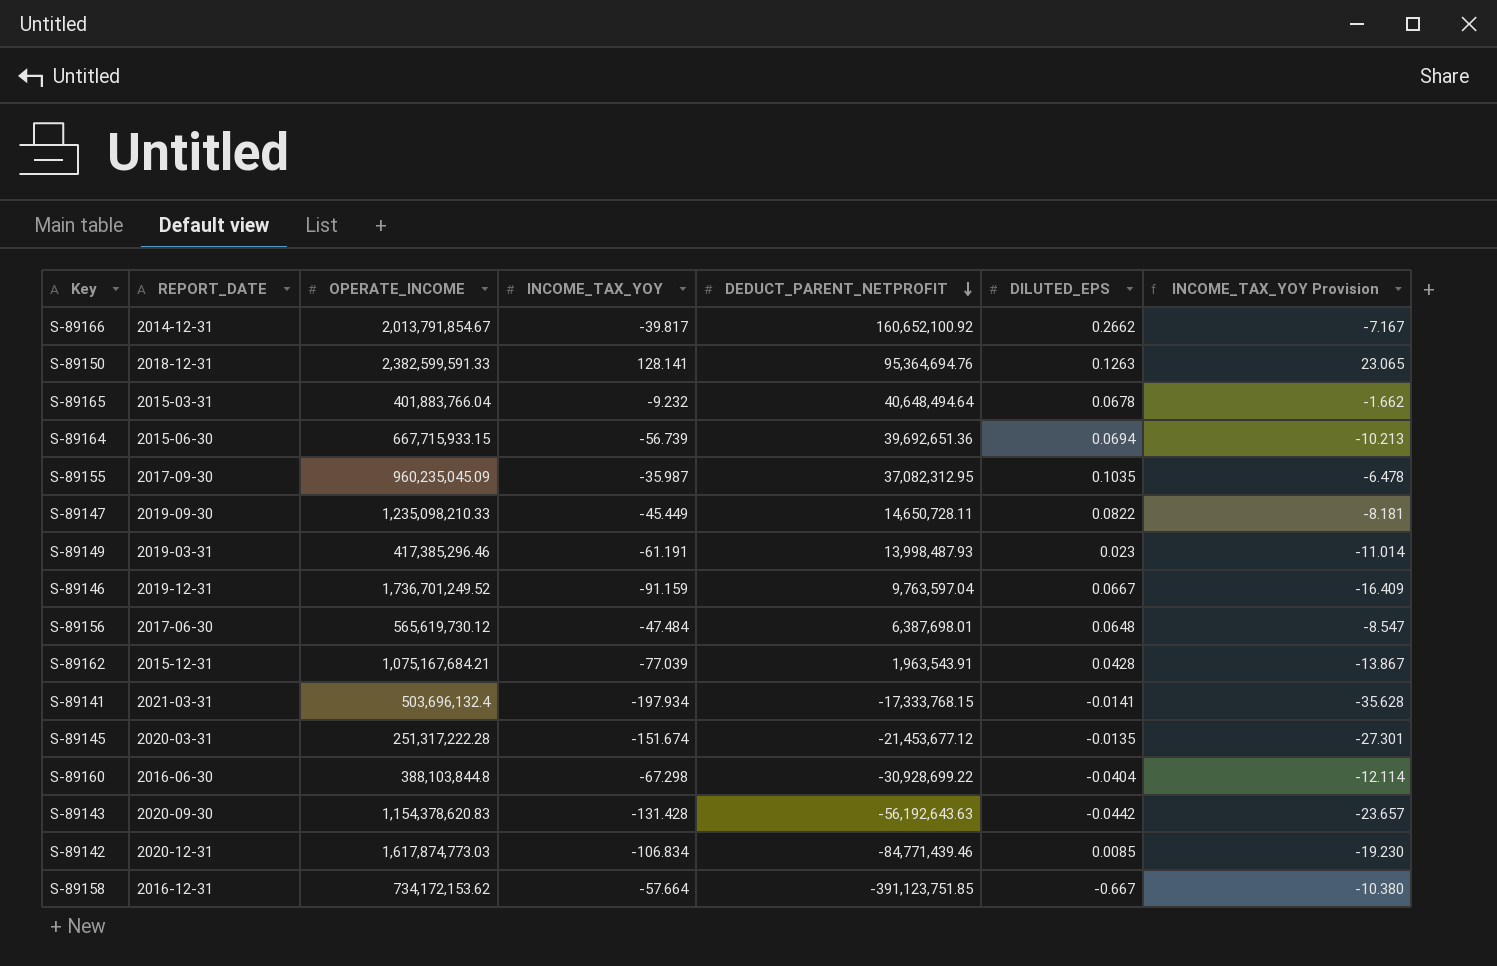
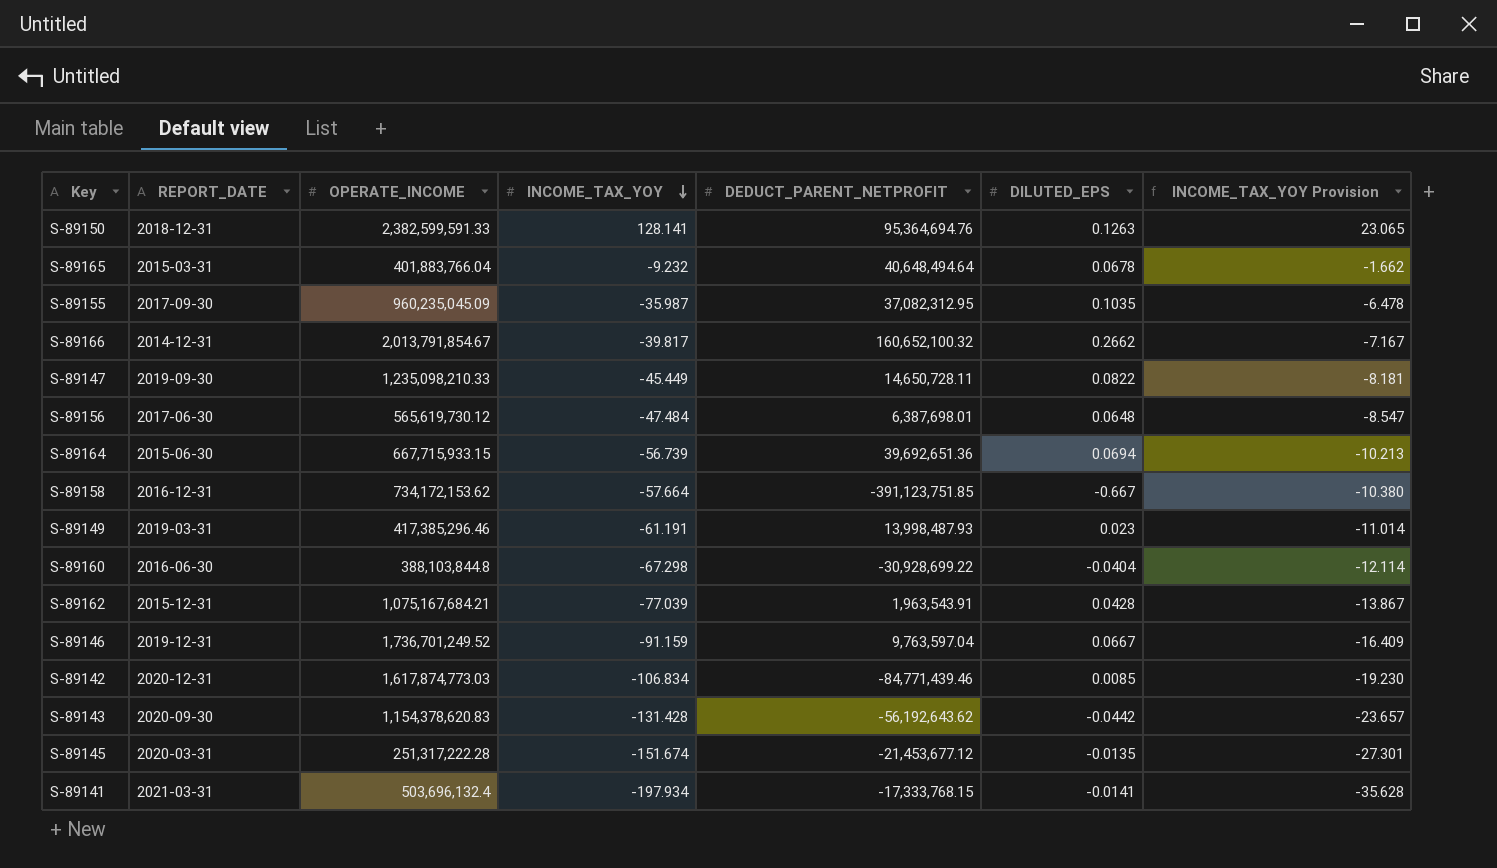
row order: DEDUCT_PARENT_NETPROFIT descending -> INCOME_TAX_YOY descending
S-89166 | DEDUCT_PARENT_NETPROFIT: 160,652,100.92 -> 160,652,100.32
S-89143 | DEDUCT_PARENT_NETPROFIT: -56,192,643.63 -> -56,192,643.62

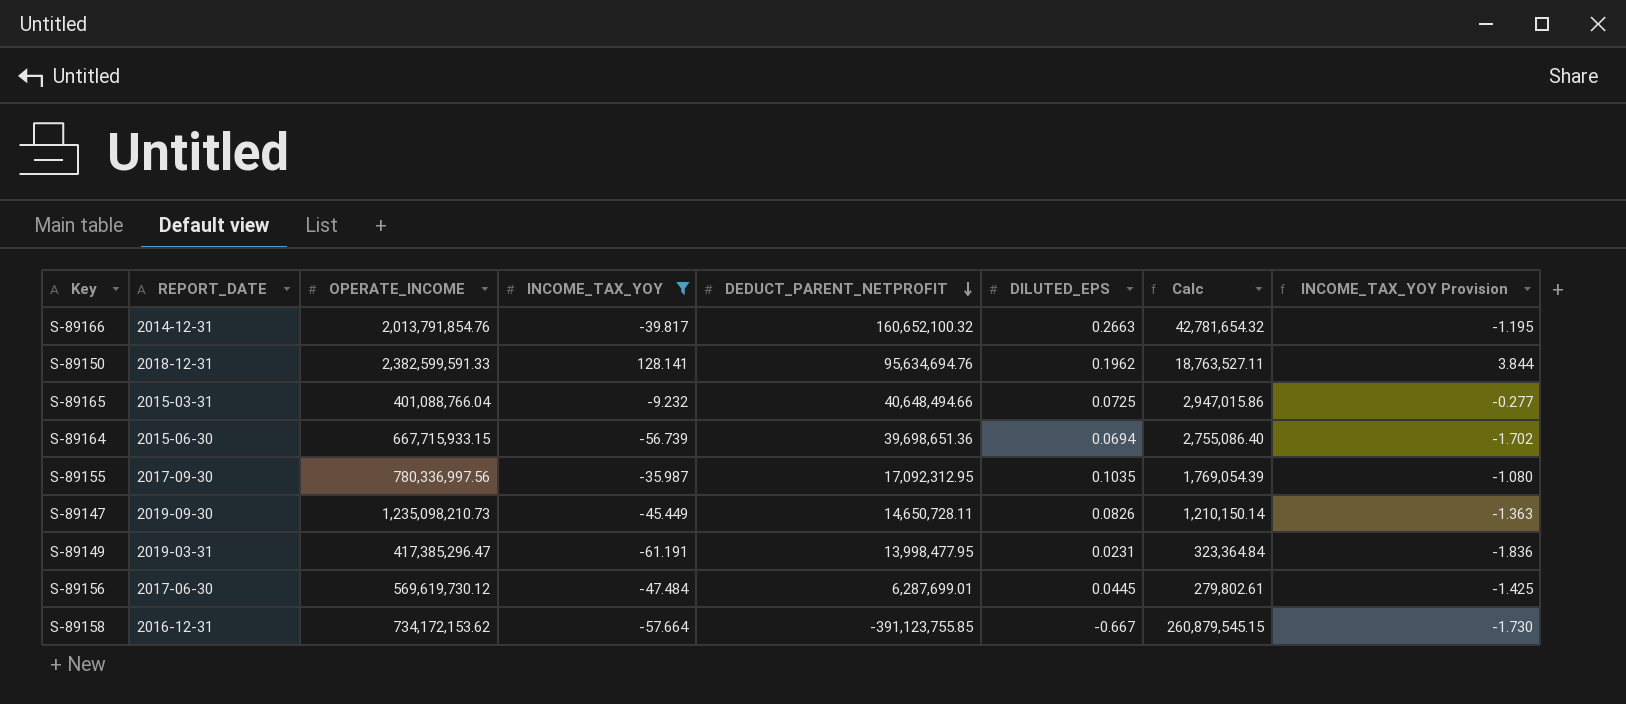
filter: none -> INCOME_TAX_YOY >= -61.191
row order: INCOME_TAX_YOY descending -> DEDUCT_PARENT_NETPROFIT descending
column Calc | formula: none -> [DEDUCT_PARENT_NETPROFIT] * [DILUTED_EPS]
column INCOME_TAX_YOY Provision | formula: [INCOME_TAX_YOY] * 0.18 -> [INCOME_TAX_YOY] * 0.03
S-89166 | OPERATE_INCOME: 2,013,791,854.67 -> 2,013,791,854.76
S-89166 | DILUTED_EPS: 0.2662 -> 0.2663
S-89150 | DEDUCT_PARENT_NETPROFIT: 95,364,694.76 -> 95,634,694.76
S-89150 | DILUTED_EPS: 0.1263 -> 0.1962
S-89165 | OPERATE_INCOME: 401,883,766.04 -> 401,088,766.04
S-89165 | DEDUCT_PARENT_NETPROFIT: 40,648,494.64 -> 40,648,494.66
S-89165 | DILUTED_EPS: 0.0678 -> 0.0725
S-89164 | DEDUCT_PARENT_NETPROFIT: 39,692,651.36 -> 39,698,651.36
S-89155 | OPERATE_INCOME: 960,235,045.09 -> 780,336,997.56
S-89155 | DEDUCT_PARENT_NETPROFIT: 37,082,312.95 -> 17,092,312.95
S-89147 | OPERATE_INCOME: 1,235,098,210.33 -> 1,235,098,210.73
S-89147 | DILUTED_EPS: 0.0822 -> 0.0826
S-89149 | OPERATE_INCOME: 417,385,296.46 -> 417,385,296.47
S-89149 | DEDUCT_PARENT_NETPROFIT: 13,998,487.93 -> 13,998,477.95
S-89149 | DILUTED_EPS: 0.023 -> 0.0231
S-89156 | OPERATE_INCOME: 565,619,730.12 -> 569,619,730.12
S-89156 | DEDUCT_PARENT_NETPROFIT: 6,387,698.01 -> 6,287,699.01
S-89156 | DILUTED_EPS: 0.0648 -> 0.0445
S-89158 | DEDUCT_PARENT_NETPROFIT: -391,123,751.85 -> -391,123,755.85

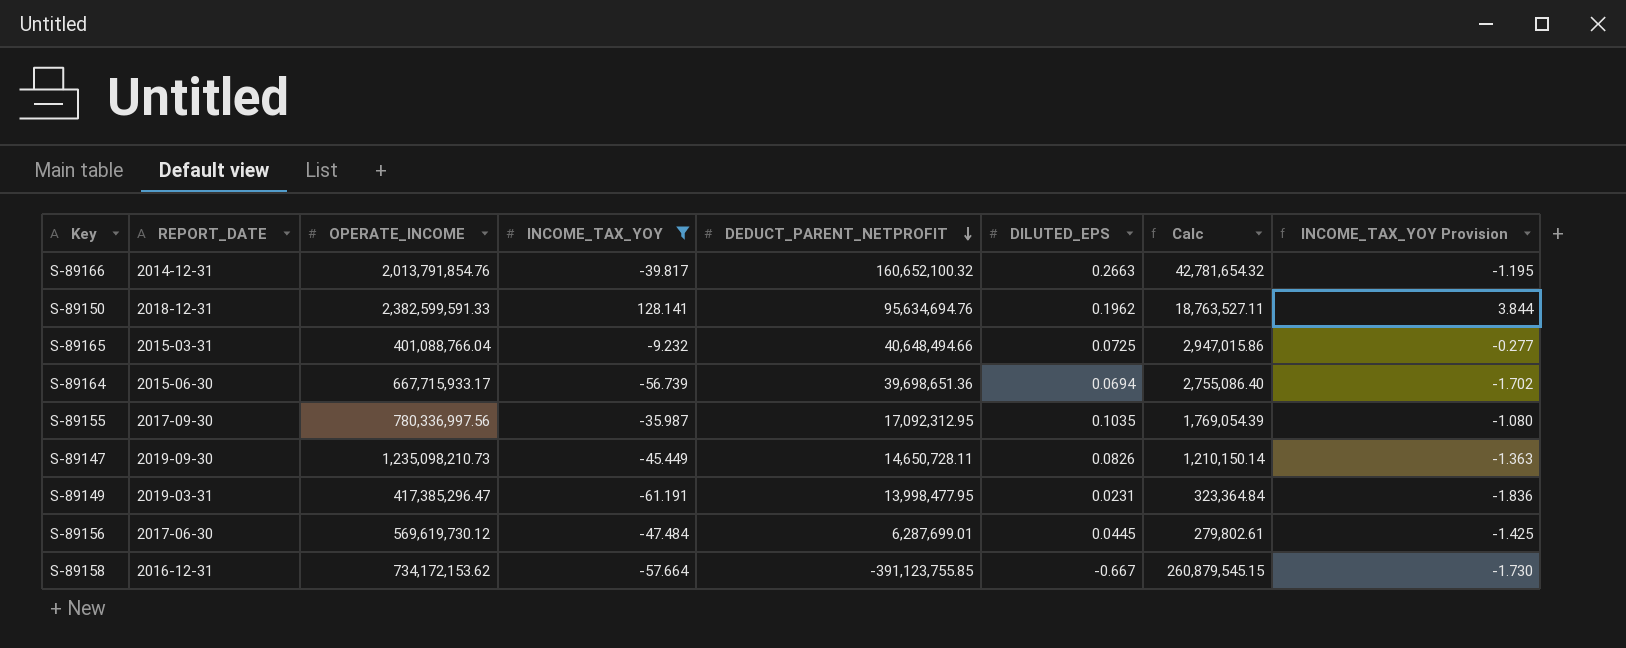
S-89164 | OPERATE_INCOME: 667,715,933.15 -> 667,715,933.17

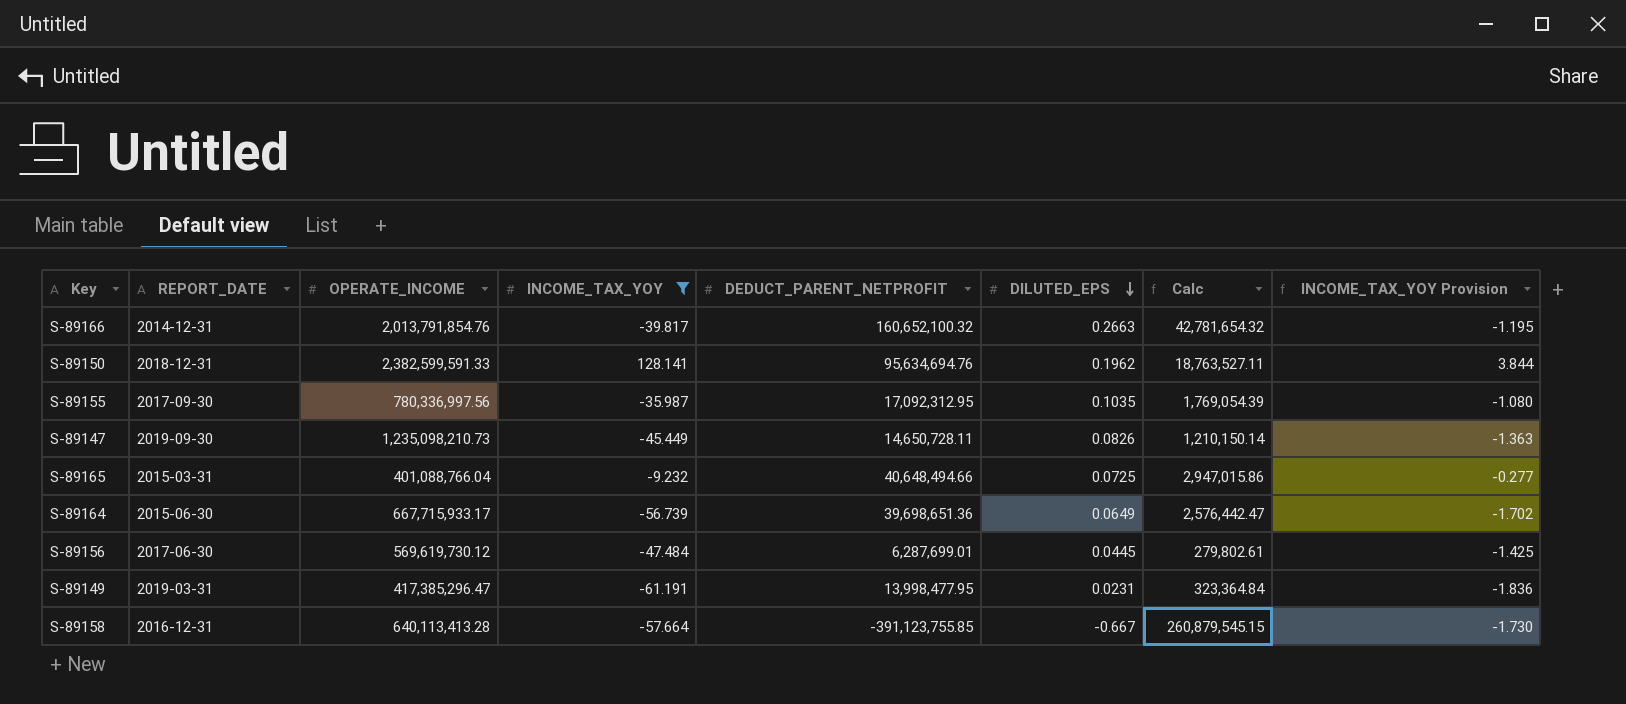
row order: DEDUCT_PARENT_NETPROFIT descending -> DILUTED_EPS descending
S-89164 | DILUTED_EPS: 0.0694 -> 0.0649
S-89164 | Calc: 2,755,086.40 -> 2,576,442.47
S-89158 | OPERATE_INCOME: 734,172,153.62 -> 640,113,413.28

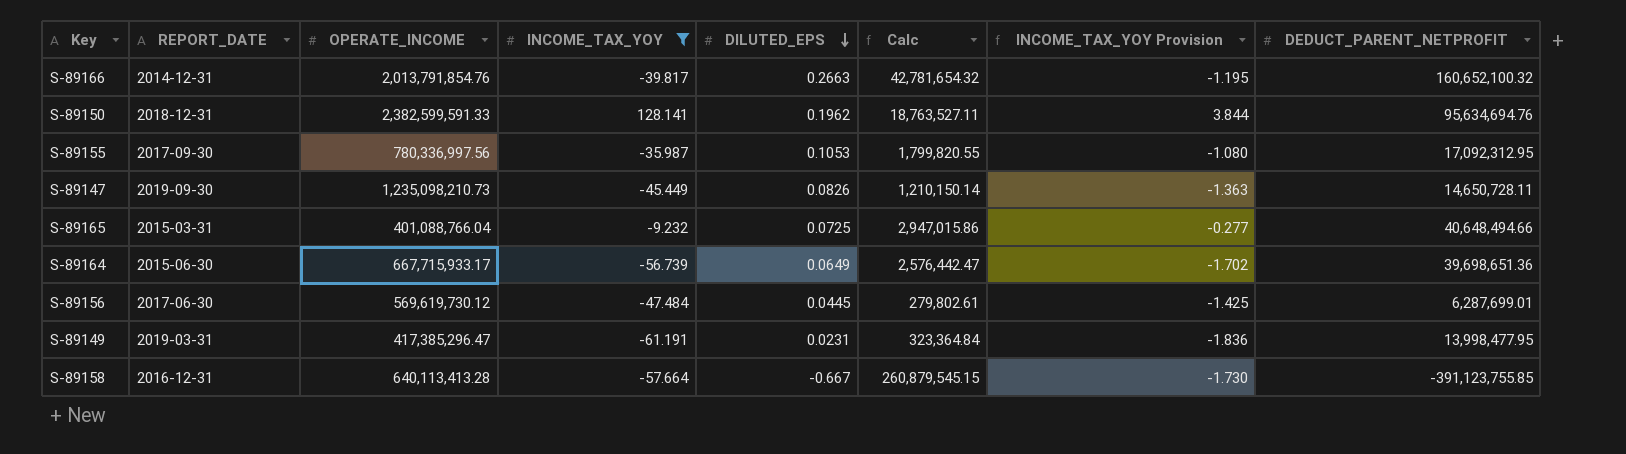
column DEDUCT_PARENT_NETPROFIT | position: 5 -> 8
S-89155 | DILUTED_EPS: 0.1035 -> 0.1053
S-89155 | Calc: 1,769,054.39 -> 1,799,820.55

